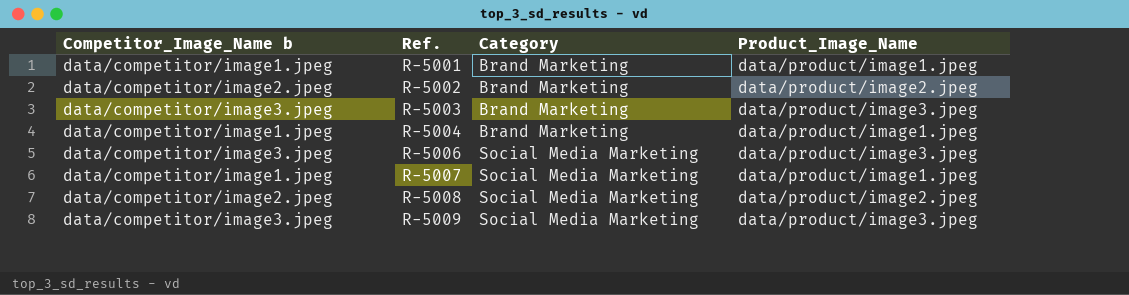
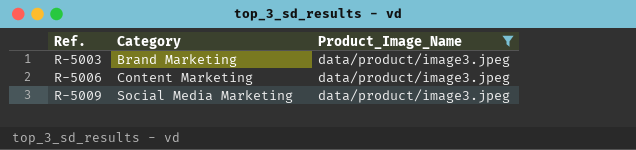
filter: none -> Product_Image_Name = data/product/image3.jpeg
column Competitor_Image_Name b | position: 1 -> none
R-5006 | Category: Social Media Marketing -> Content Marketing

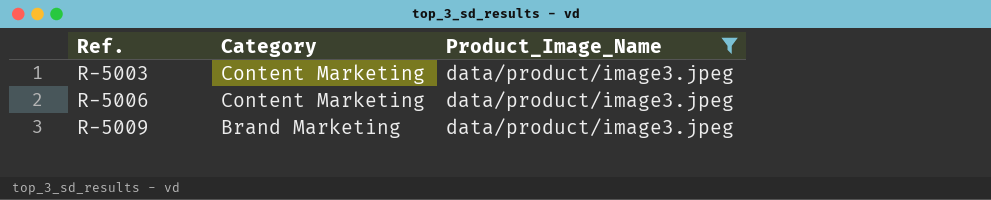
R-5003 | Category: Brand Marketing -> Content Marketing
R-5009 | Category: Social Media Marketing -> Brand Marketing

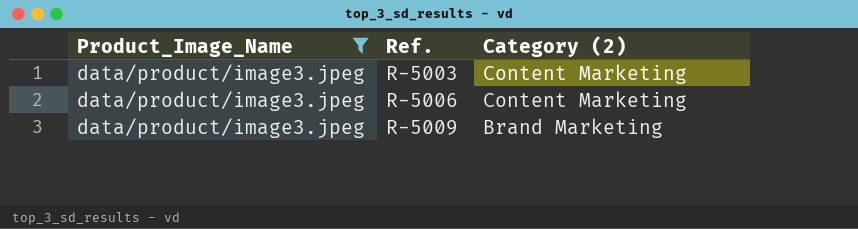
column Product_Image_Name | position: 3 -> 1
column name: Category -> Category (2)

